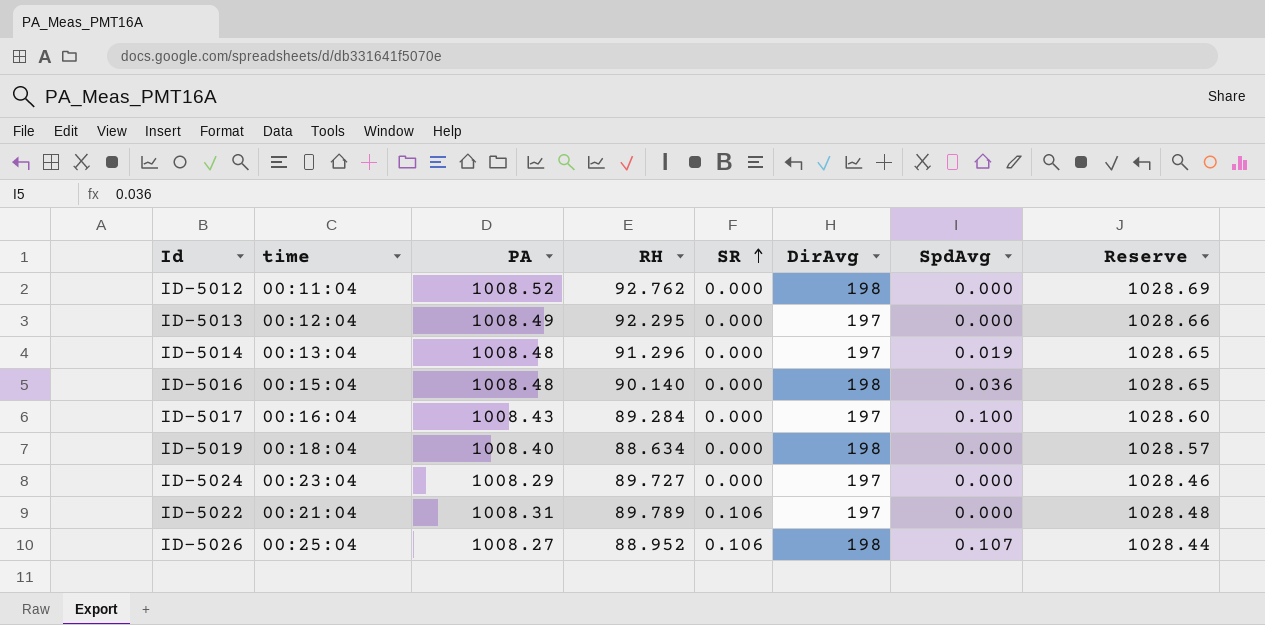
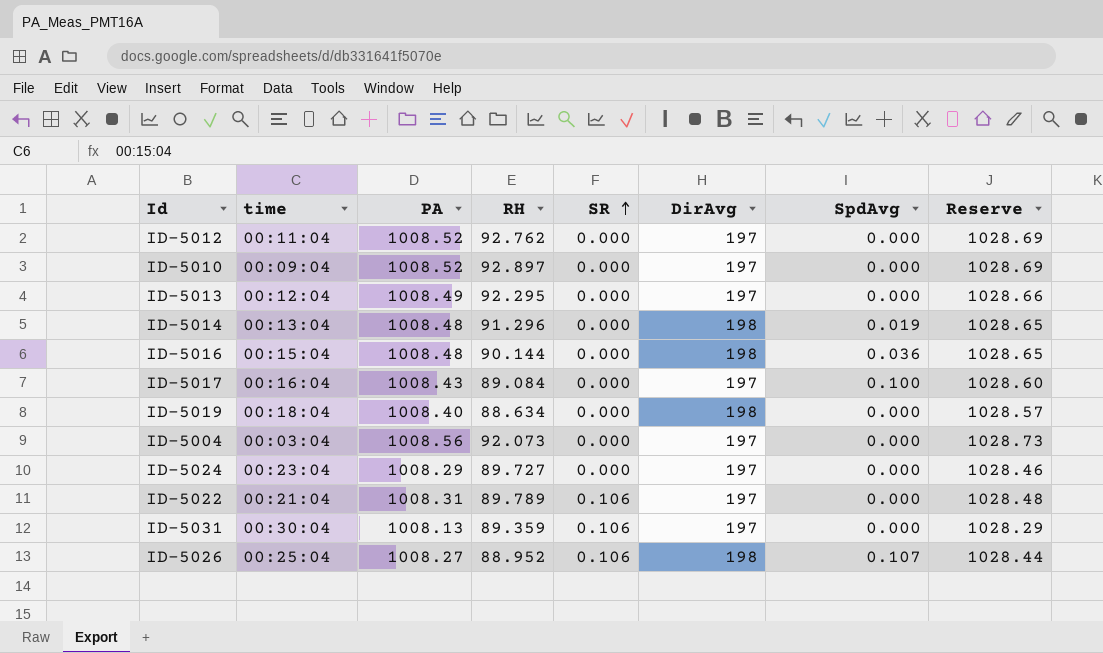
ID-5012 | DirAvg: 198 -> 197
row ID-5010: none -> 00:09:04 | 1008.52 | 92.897 | 0.000 | 197 | 0.000 | 1028.69
ID-5014 | DirAvg: 197 -> 198
ID-5016 | RH: 90.140 -> 90.144
ID-5017 | RH: 89.284 -> 89.084
row ID-5004: none -> 00:03:04 | 1008.56 | 92.073 | 0.000 | 197 | 0.000 | 1028.73
row ID-5031: none -> 00:30:04 | 1008.13 | 89.359 | 0.106 | 197 | 0.000 | 1028.29

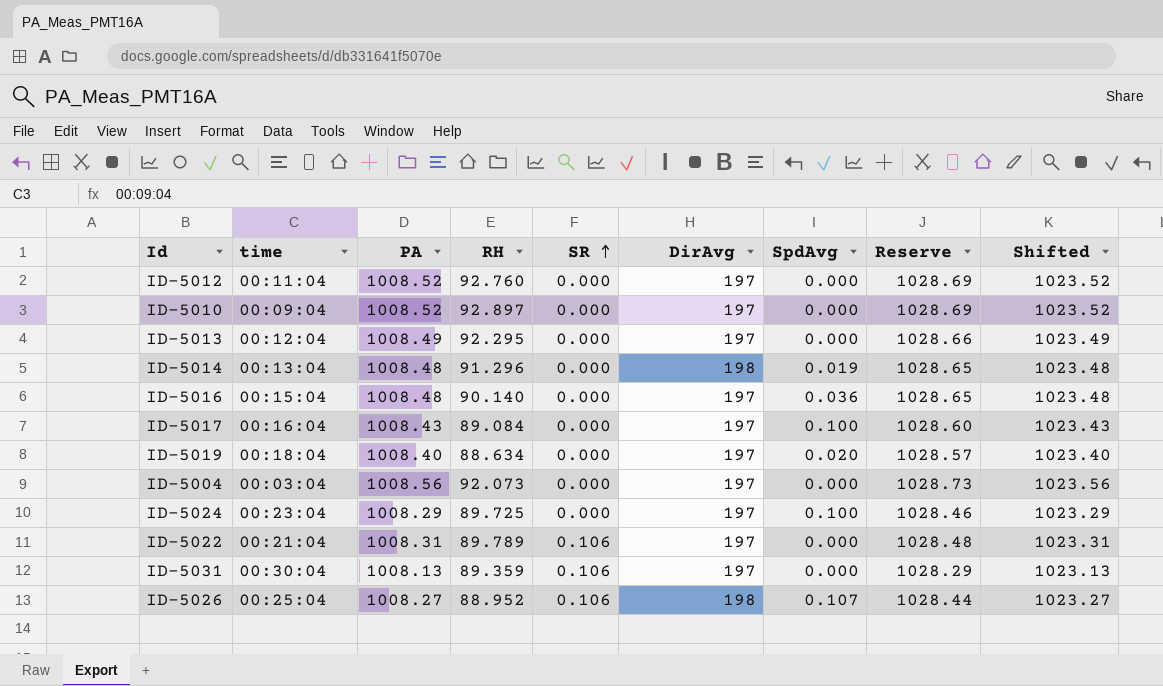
column Shifted | formula: none -> [PA] + 15
ID-5012 | RH: 92.762 -> 92.760
ID-5016 | RH: 90.144 -> 90.140
ID-5016 | DirAvg: 198 -> 197
ID-5019 | DirAvg: 198 -> 197
ID-5019 | SpdAvg: 0.000 -> 0.020
ID-5024 | RH: 89.727 -> 89.725
ID-5024 | SpdAvg: 0.000 -> 0.100

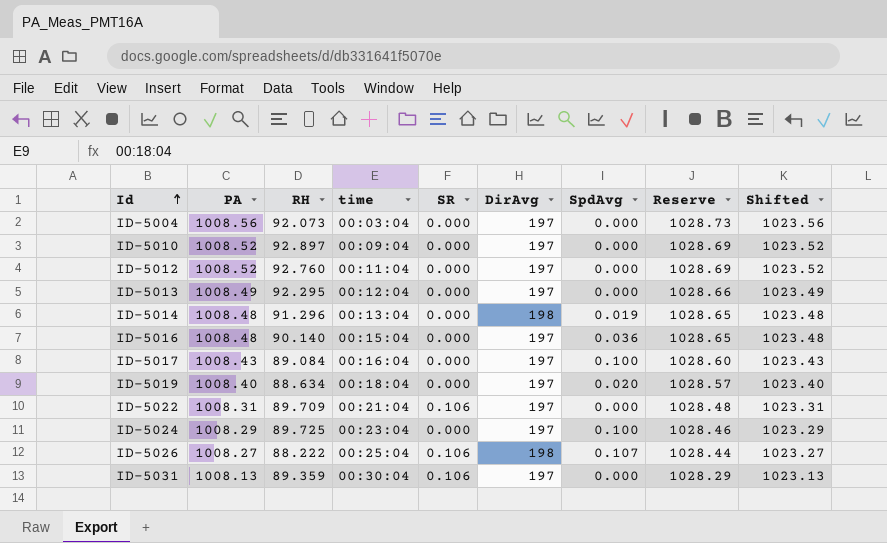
row order: SR ascending -> Id ascending
column time | position: 2 -> 4
ID-5022 | RH: 89.789 -> 89.709
ID-5026 | RH: 88.952 -> 88.222

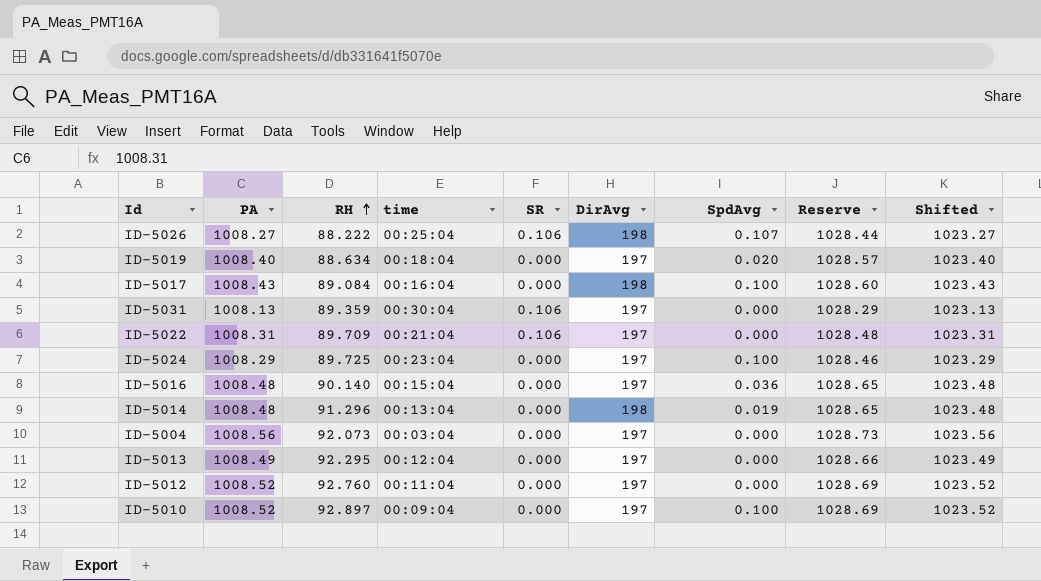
row order: Id ascending -> RH ascending
ID-5017 | DirAvg: 197 -> 198
ID-5010 | SpdAvg: 0.000 -> 0.100

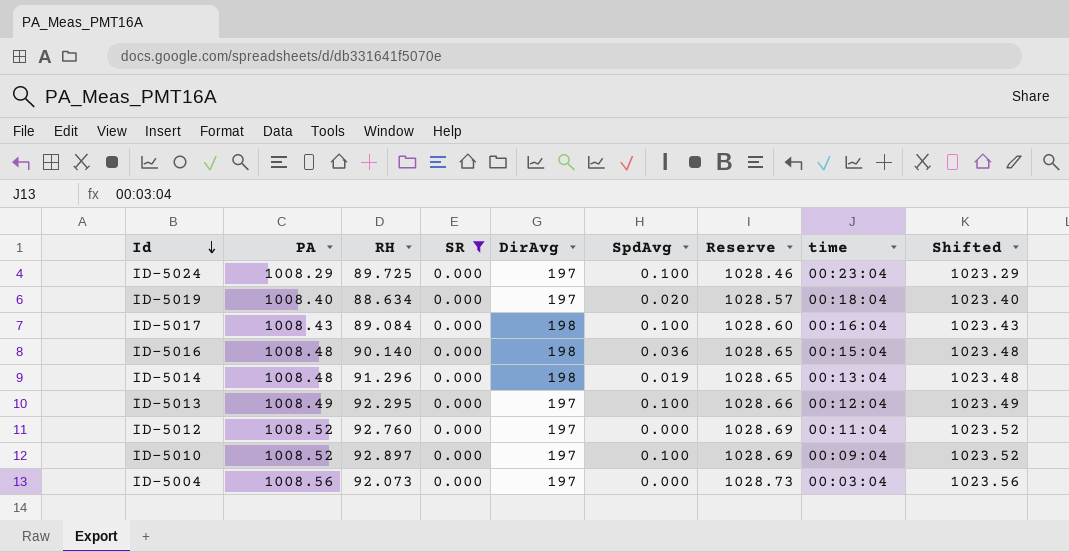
filter: none -> SR = 0.000
row order: RH ascending -> Id descending
column time | position: 4 -> 8
ID-5016 | DirAvg: 197 -> 198
ID-5013 | SpdAvg: 0.000 -> 0.100

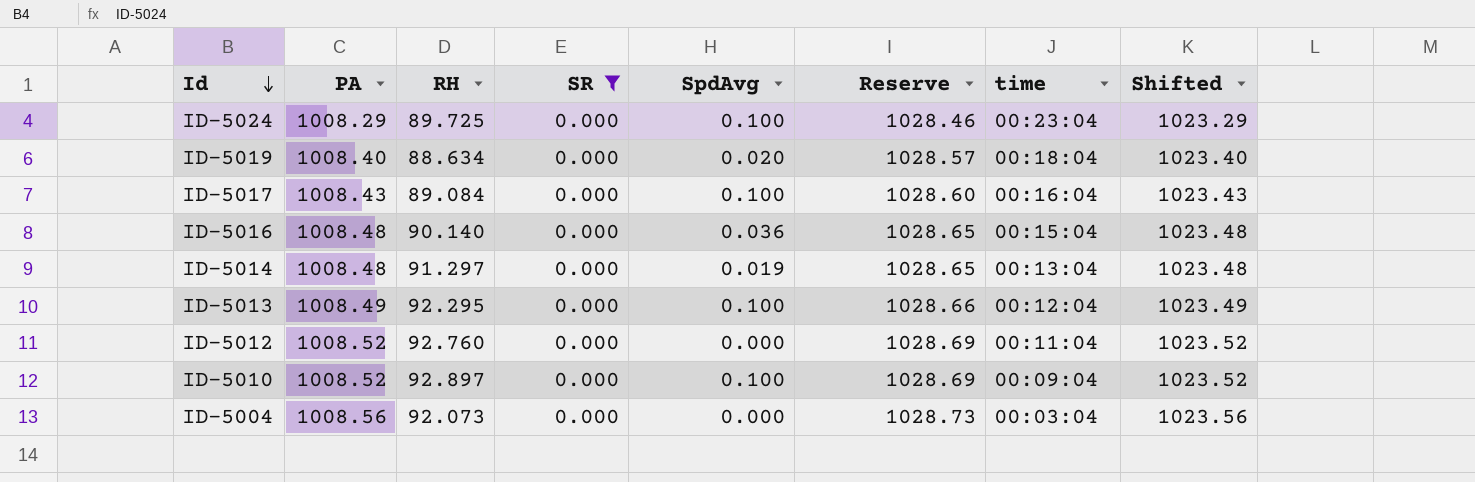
column DirAvg | position: 5 -> none
ID-5014 | RH: 91.296 -> 91.297

